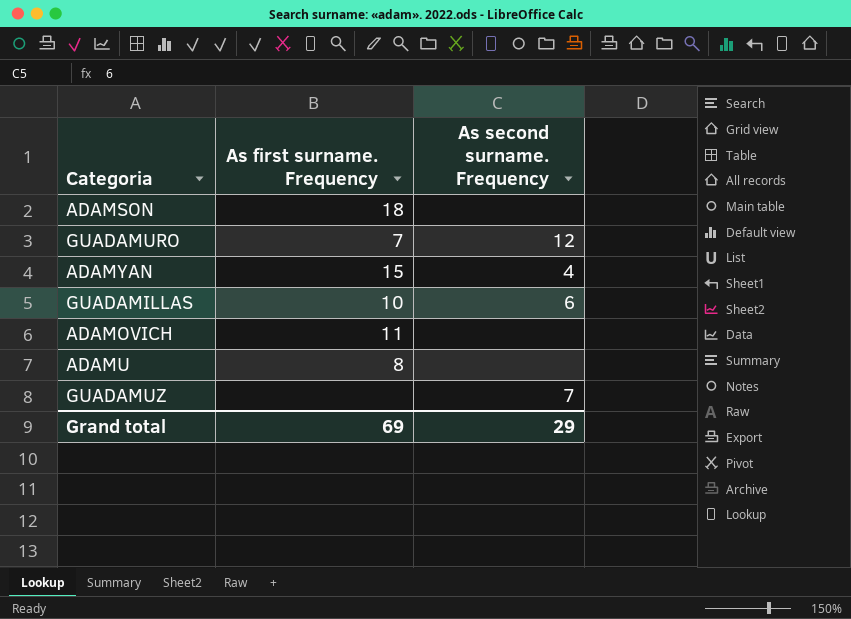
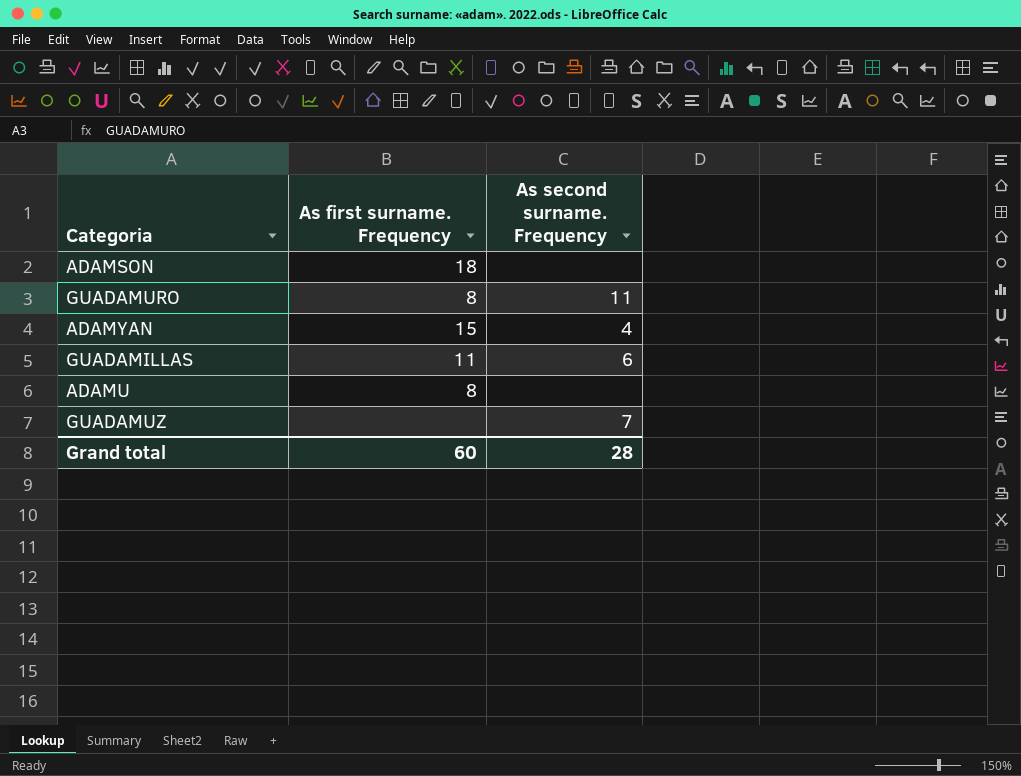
row ADAMOVICH: 11 | none -> none
GUADAMURO | As first surname. Frequency: 7 -> 8
GUADAMURO | As second surname. Frequency: 12 -> 11
GUADAMILLAS | As first surname. Frequency: 10 -> 11
Grand total | As first surname. Frequency: 69 -> 60
Grand total | As second surname. Frequency: 29 -> 28

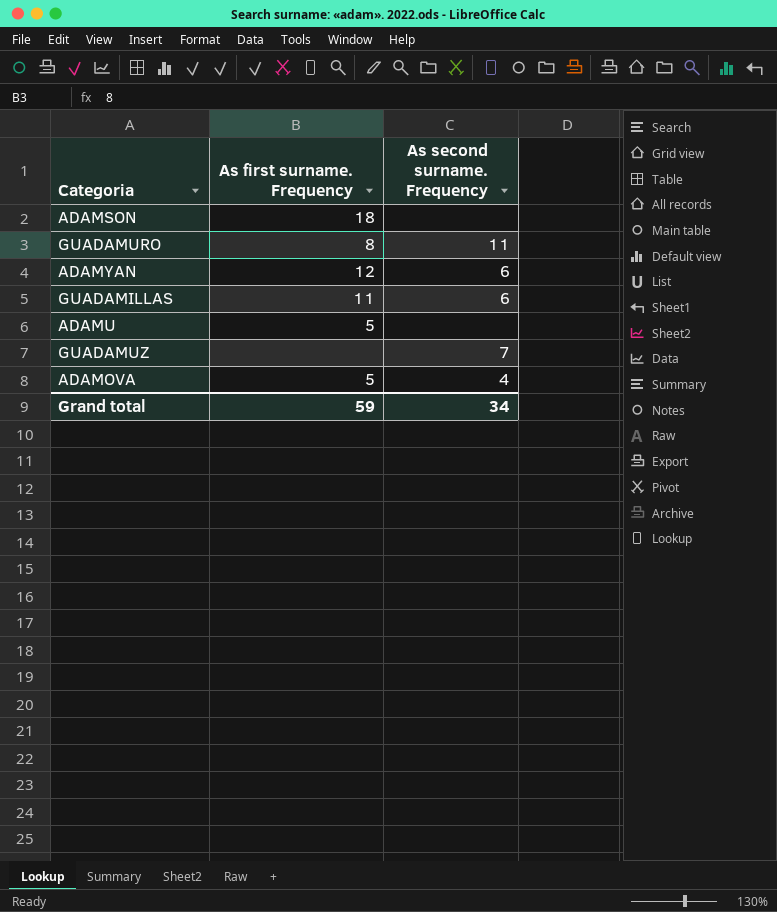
ADAMYAN | As first surname. Frequency: 15 -> 12
ADAMYAN | As second surname. Frequency: 4 -> 6
ADAMU | As first surname. Frequency: 8 -> 5
row ADAMOVA: none -> 5 | 4
Grand total | As first surname. Frequency: 60 -> 59
Grand total | As second surname. Frequency: 28 -> 34

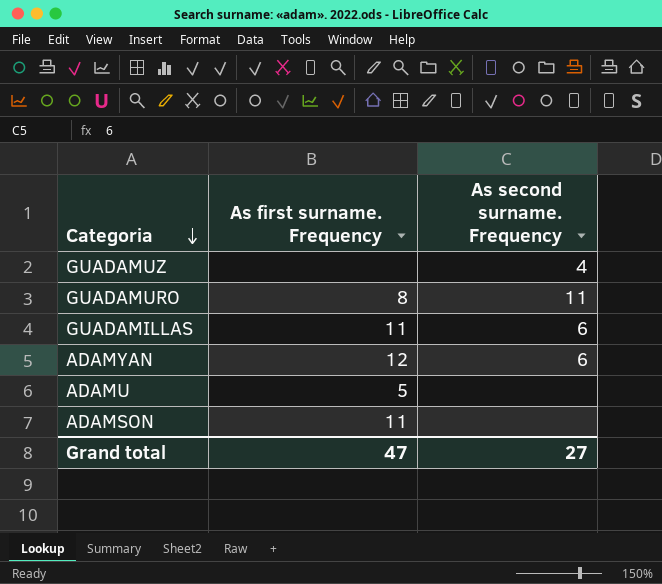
row order: none -> Categoria descending
row ADAMOVA: 5 | 4 -> none
GUADAMUZ | As second surname. Frequency: 7 -> 4
ADAMSON | As first surname. Frequency: 18 -> 11
Grand total | As first surname. Frequency: 59 -> 47
Grand total | As second surname. Frequency: 34 -> 27

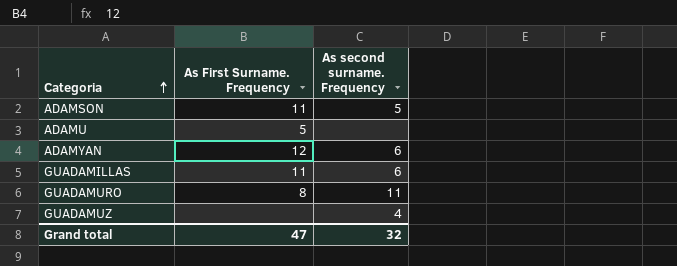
row order: Categoria descending -> Categoria ascending
column name: As first surname. Frequency -> As First Surname. Frequency
ADAMSON | As second surname. Frequency: none -> 5
Grand total | As second surname. Frequency: 27 -> 32

